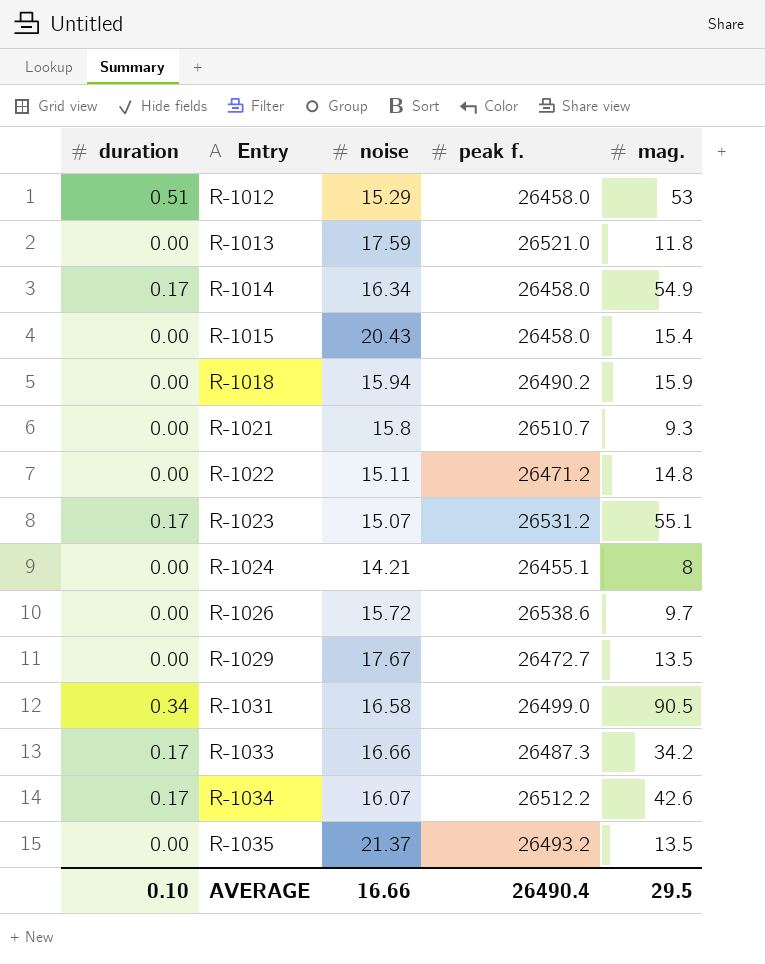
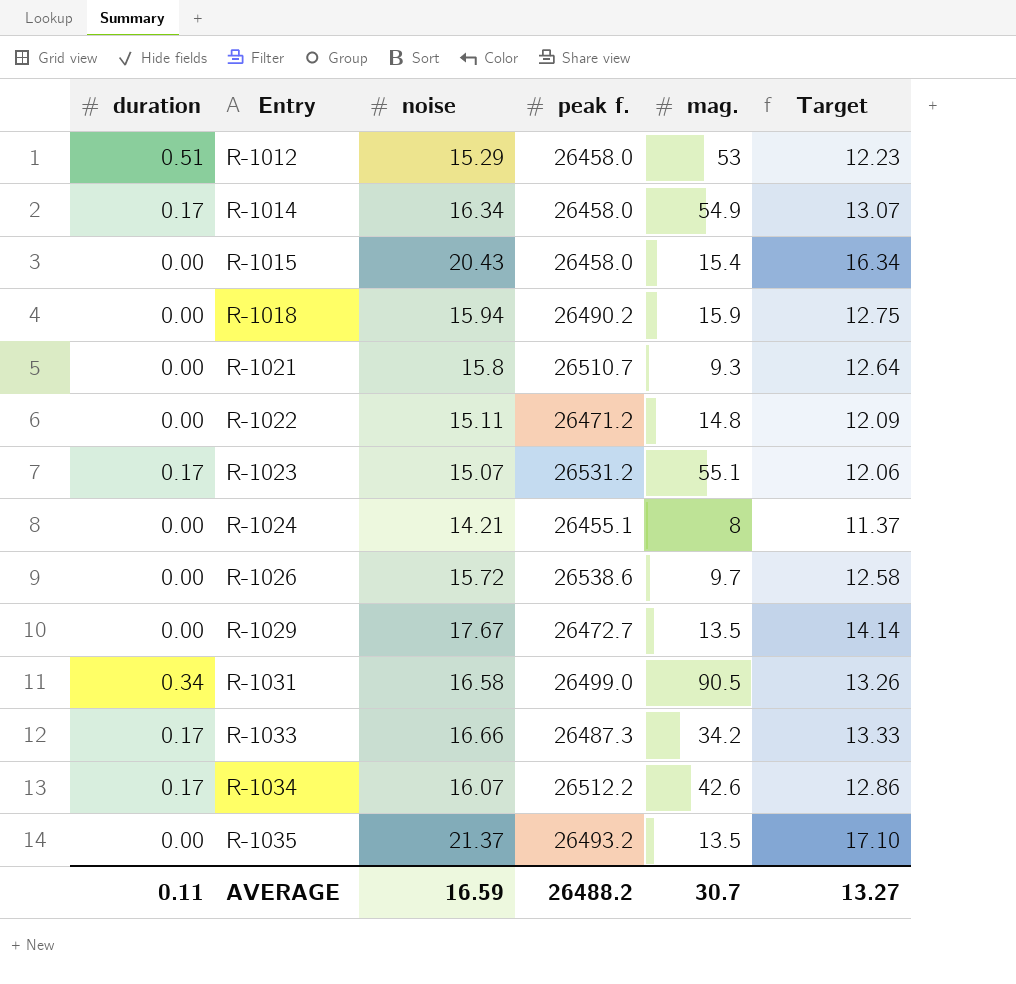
column Target | formula: none -> [noise] * 0.8
row R-1013: 0.00 | 17.59 | 26521.0 | 11.8 -> none
AVERAGE | duration: 0.10 -> 0.11
AVERAGE | noise: 16.66 -> 16.59
AVERAGE | peak f.: 26490.4 -> 26488.2
AVERAGE | mag.: 29.5 -> 30.7

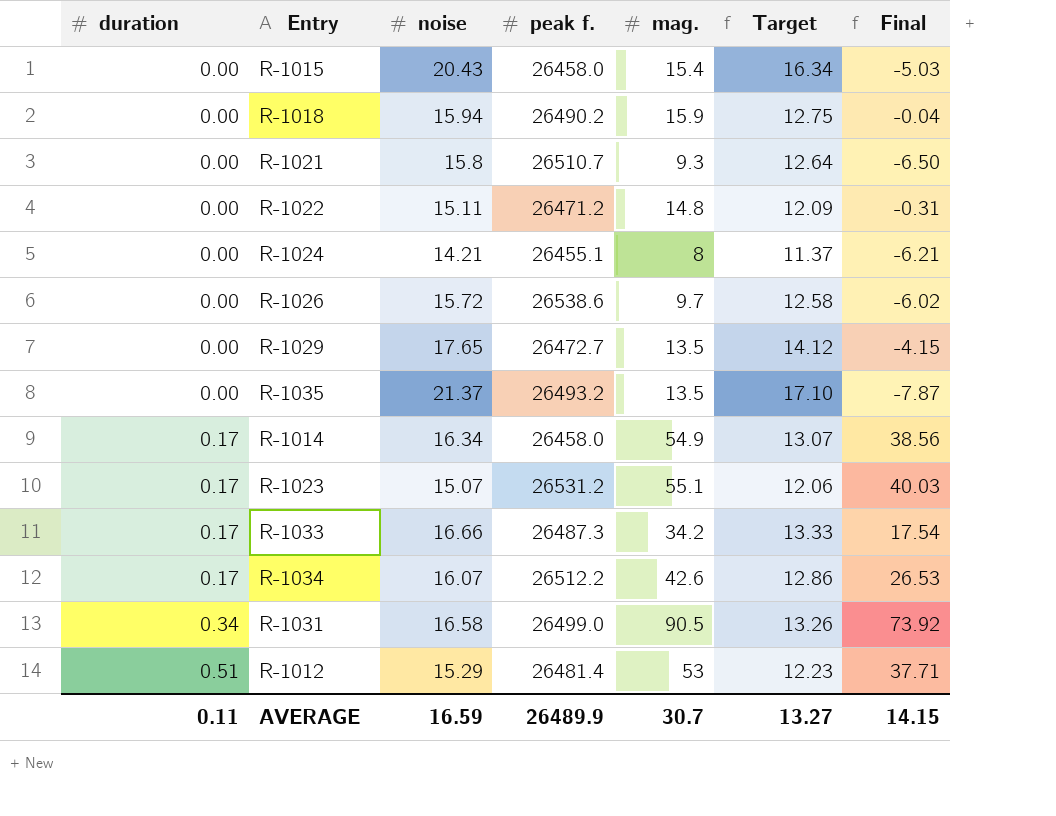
row order: Entry ascending -> duration ascending
column Final | formula: none -> [mag.] - [noise]
R-1029 | noise: 17.67 -> 17.65
R-1029 | Target: 14.14 -> 14.12
R-1012 | peak f.: 26458.0 -> 26481.4
AVERAGE | peak f.: 26488.2 -> 26489.9

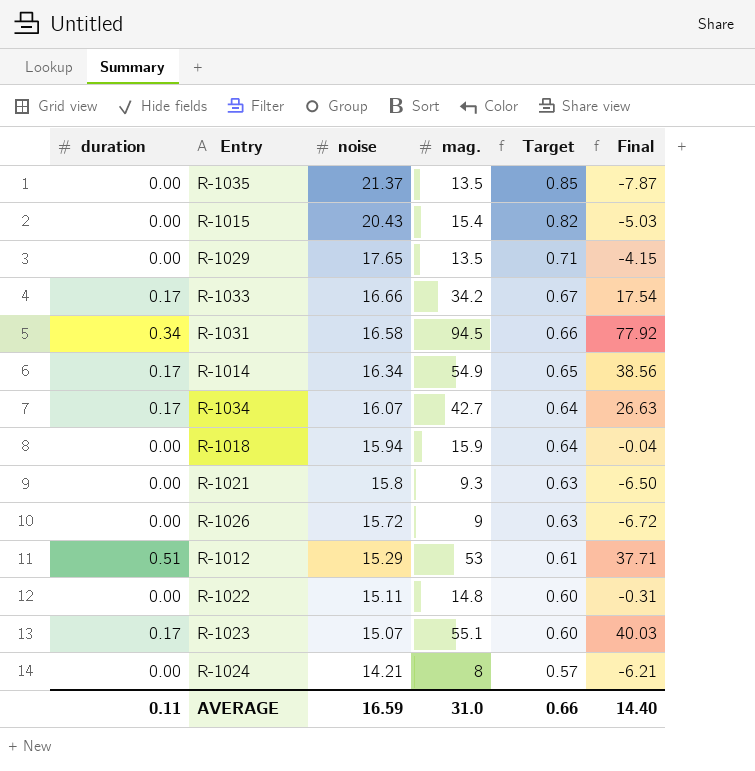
row order: duration ascending -> noise descending
column peak f. | position: 4 -> none
column Target | formula: [noise] * 0.8 -> [noise] * 0.04
R-1031 | mag.: 90.5 -> 94.5
R-1031 | Final: 73.92 -> 77.92
R-1034 | mag.: 42.6 -> 42.7
R-1034 | Final: 26.53 -> 26.63
R-1026 | mag.: 9.7 -> 9
R-1026 | Final: -6.02 -> -6.72
AVERAGE | mag.: 30.7 -> 31.0
AVERAGE | Target: 13.27 -> 0.66
AVERAGE | Final: 14.15 -> 14.40

